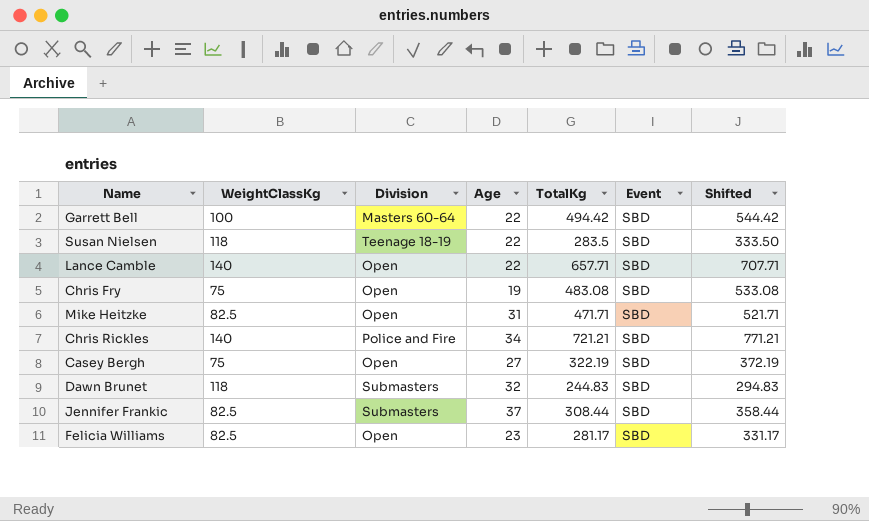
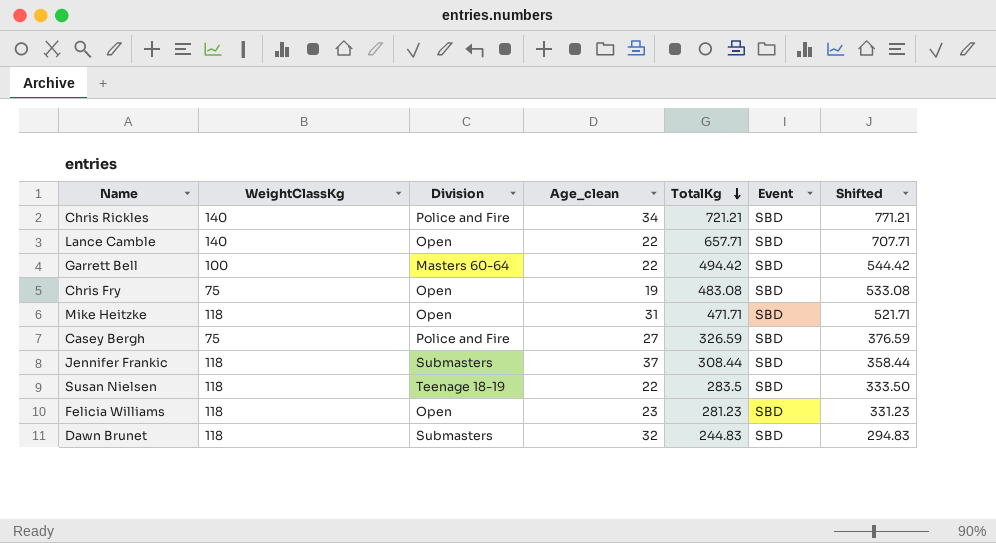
row order: none -> TotalKg descending
column name: Age -> Age_clean
Mike Heitzke | WeightClassKg: 82.5 -> 118
Casey Bergh | Division: Open -> Police and Fire
Casey Bergh | TotalKg: 322.19 -> 326.59
Casey Bergh | Shifted: 372.19 -> 376.59
Jennifer Frankic | WeightClassKg: 82.5 -> 118
Felicia Williams | WeightClassKg: 82.5 -> 118
Felicia Williams | TotalKg: 281.17 -> 281.23
Felicia Williams | Shifted: 331.17 -> 331.23

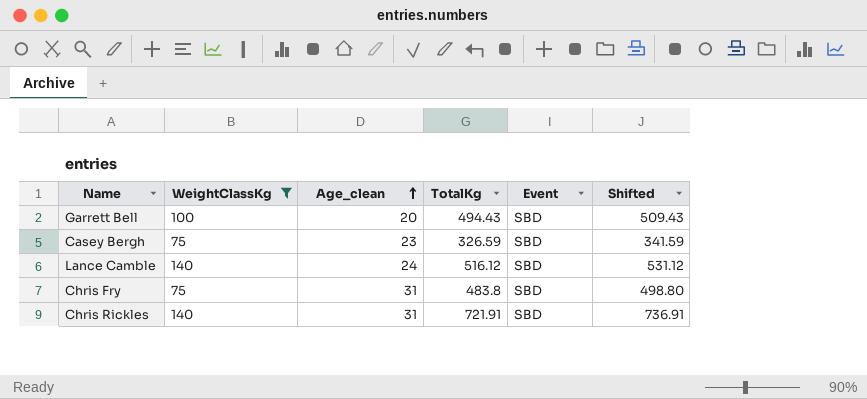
filter: none -> WeightClassKg != 118
row order: TotalKg descending -> Age_clean ascending
column Division | position: 3 -> none
column Shifted | formula: [TotalKg] + 50 -> [TotalKg] + 15
Garrett Bell | Age_clean: 22 -> 20
Garrett Bell | TotalKg: 494.42 -> 494.43
Casey Bergh | Age_clean: 27 -> 23
Lance Camble | Age_clean: 22 -> 24
Lance Camble | TotalKg: 657.71 -> 516.12
Chris Fry | Age_clean: 19 -> 31
Chris Fry | TotalKg: 483.08 -> 483.8
Chris Rickles | Age_clean: 34 -> 31
Chris Rickles | TotalKg: 721.21 -> 721.91

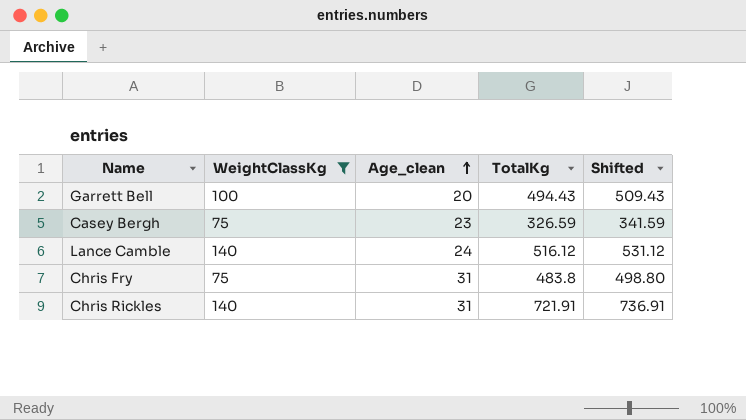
column Event | position: 5 -> none

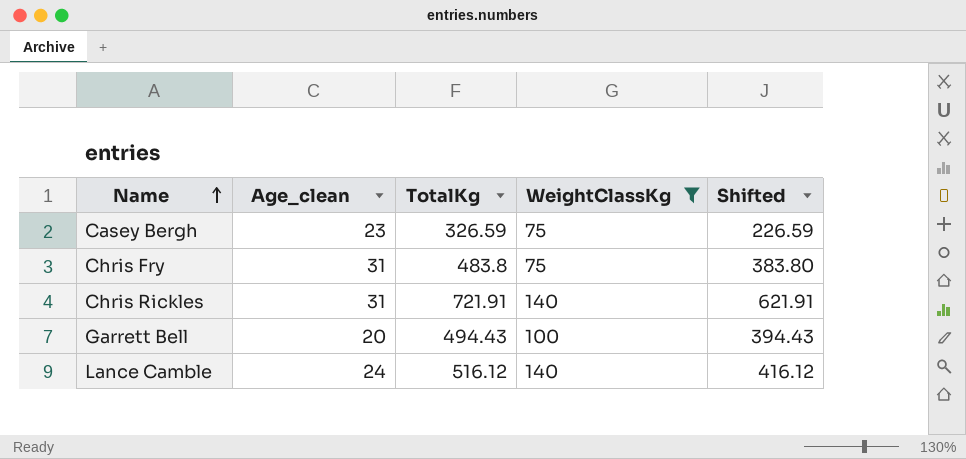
row order: Age_clean ascending -> Name ascending
column WeightClassKg | position: 2 -> 4
column Shifted | formula: [TotalKg] + 15 -> [TotalKg] - 100

